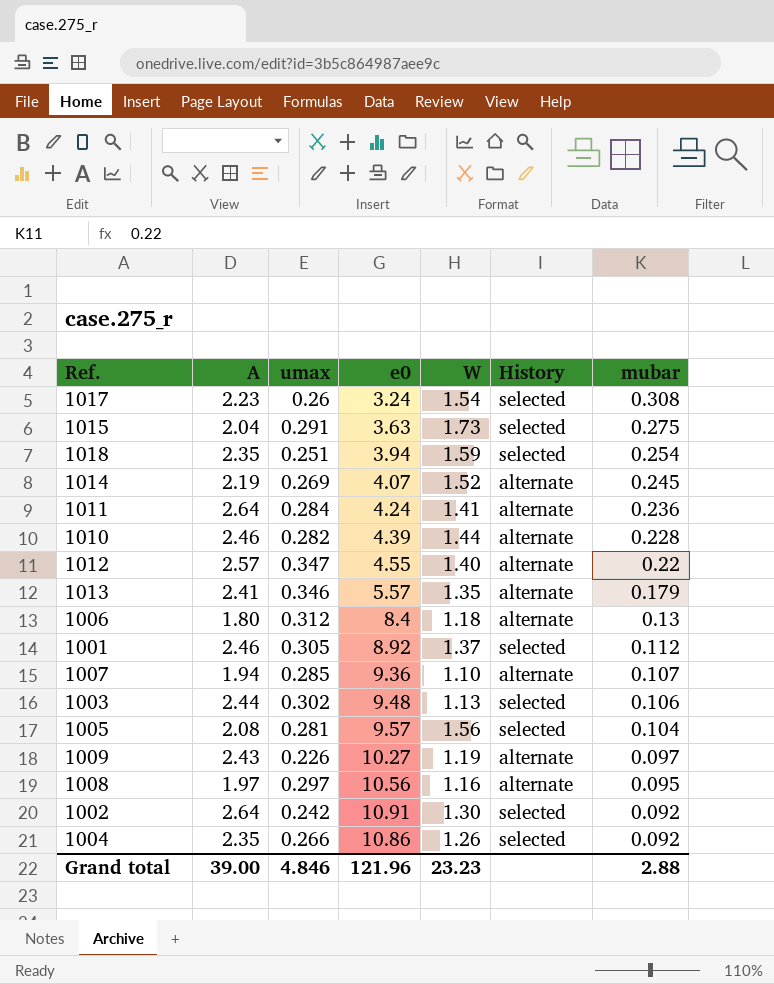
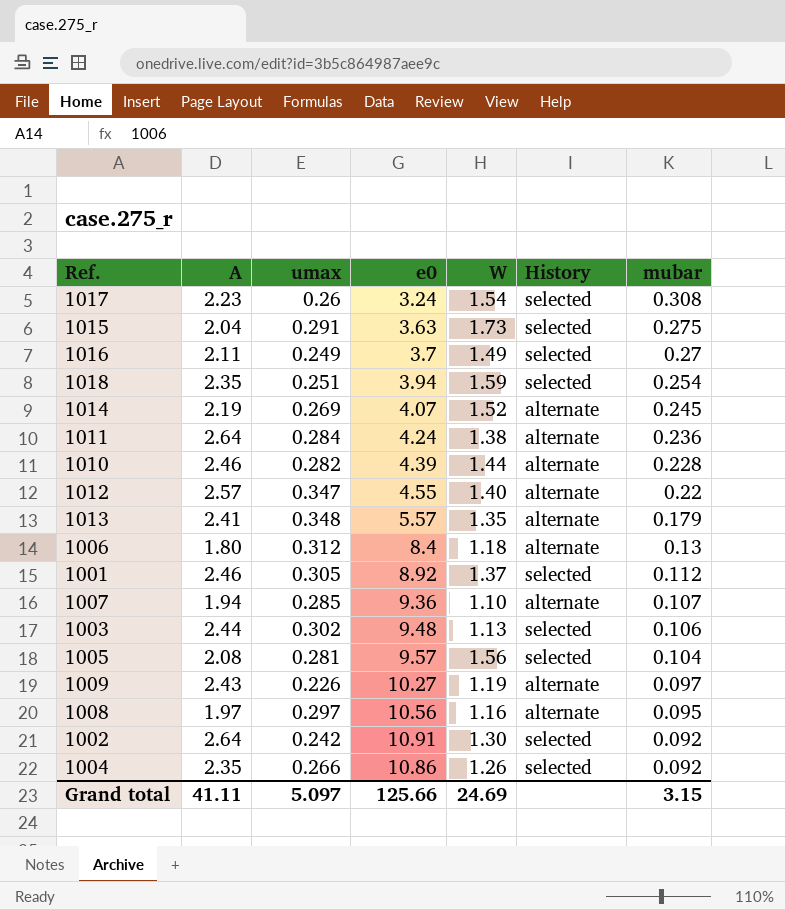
row 1016: none -> 2.11 | 0.249 | 3.7 | 1.49 | selected | 0.27
1011 | W: 1.41 -> 1.38
1013 | umax: 0.346 -> 0.348
Grand total | A: 39.00 -> 41.11
Grand total | umax: 4.846 -> 5.097
Grand total | e0: 121.96 -> 125.66
Grand total | W: 23.23 -> 24.69
Grand total | mubar: 2.88 -> 3.15

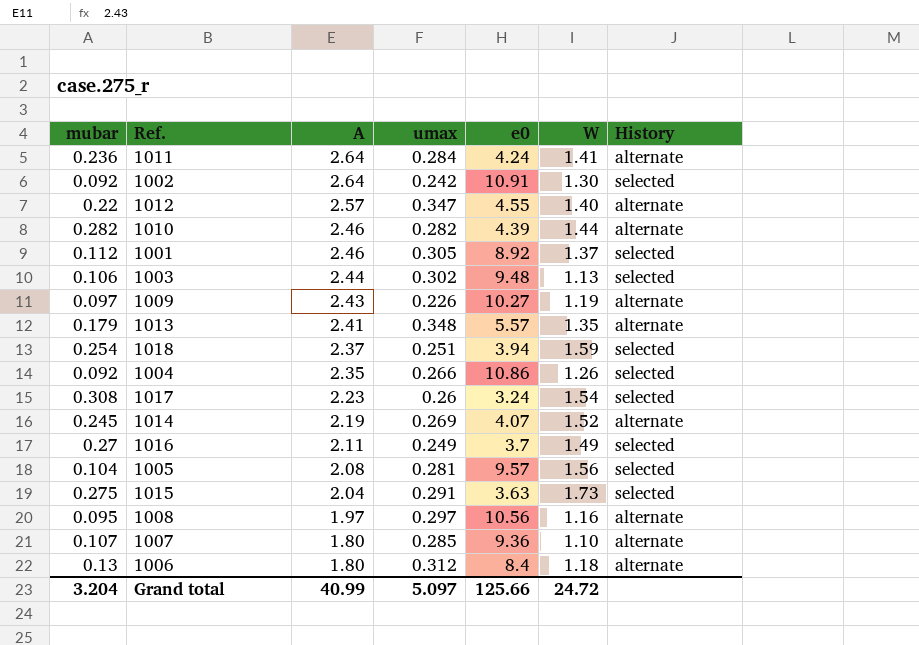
row order: mubar descending -> A descending
column mubar | position: 7 -> 1
1011 | W: 1.38 -> 1.41
1010 | mubar: 0.228 -> 0.282
1018 | A: 2.35 -> 2.37
1007 | A: 1.94 -> 1.80
Grand total | mubar: 3.15 -> 3.204
Grand total | A: 41.11 -> 40.99
Grand total | W: 24.69 -> 24.72

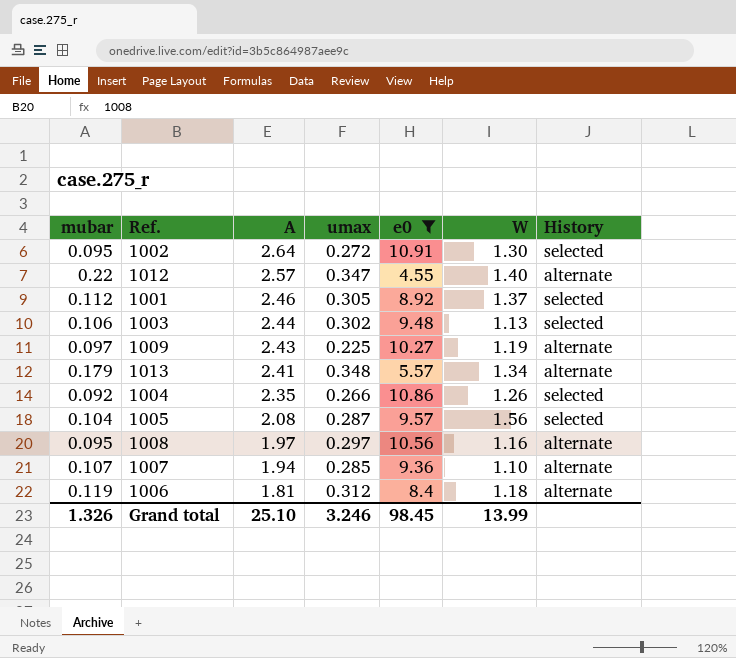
filter: none -> e0 >= 4.55
1002 | mubar: 0.092 -> 0.095
1002 | umax: 0.242 -> 0.272
1009 | umax: 0.226 -> 0.225
1013 | W: 1.35 -> 1.34
1005 | umax: 0.281 -> 0.287
1007 | A: 1.80 -> 1.94
1006 | mubar: 0.13 -> 0.119
1006 | A: 1.80 -> 1.81
Grand total | mubar: 3.204 -> 1.326
Grand total | A: 40.99 -> 25.10
Grand total | umax: 5.097 -> 3.246
Grand total | e0: 125.66 -> 98.45
Grand total | W: 24.72 -> 13.99

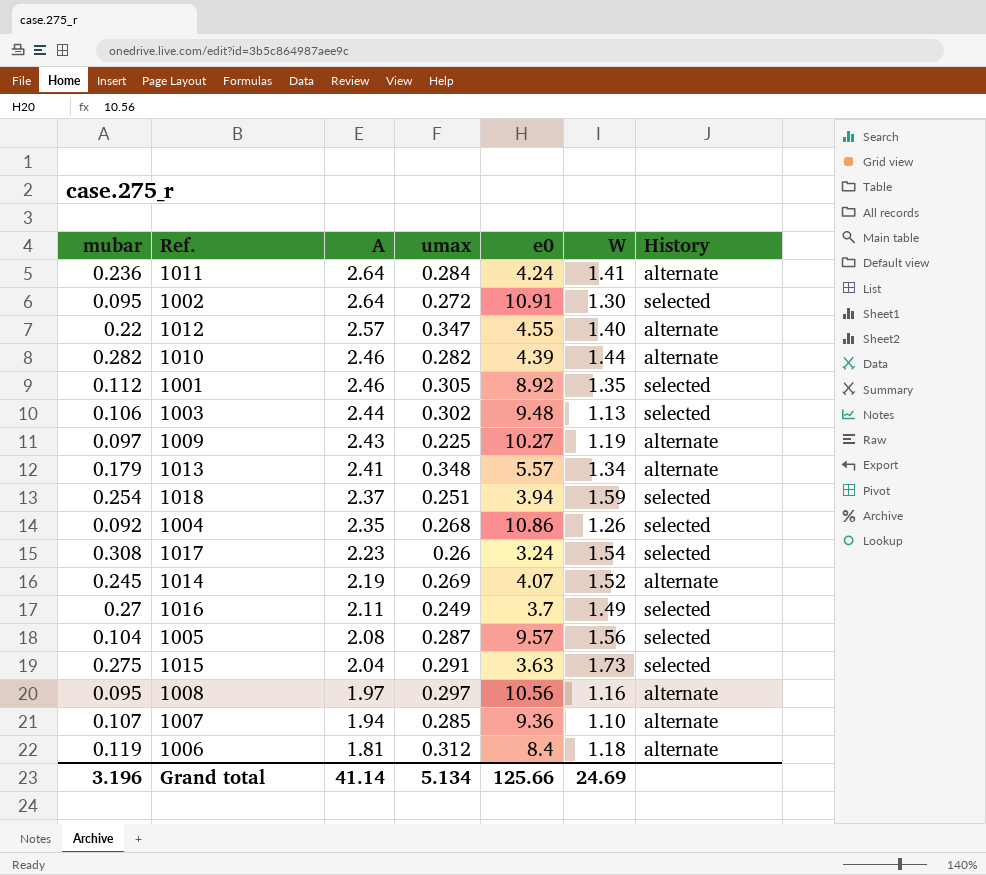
filter: e0 >= 4.55 -> none
1001 | W: 1.37 -> 1.35
1004 | umax: 0.266 -> 0.268
Grand total | mubar: 1.326 -> 3.196
Grand total | A: 25.10 -> 41.14
Grand total | umax: 3.246 -> 5.134
Grand total | e0: 98.45 -> 125.66
Grand total | W: 13.99 -> 24.69

